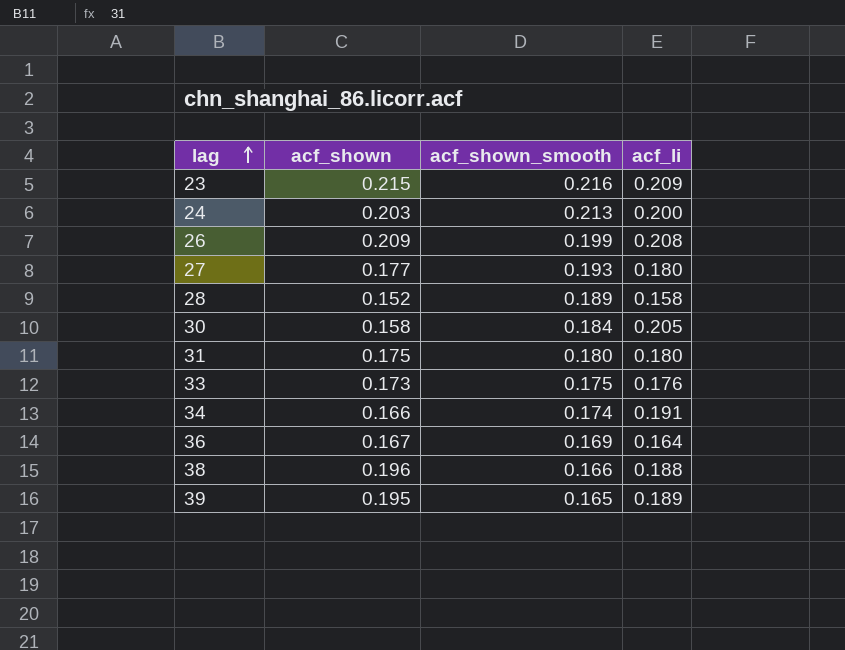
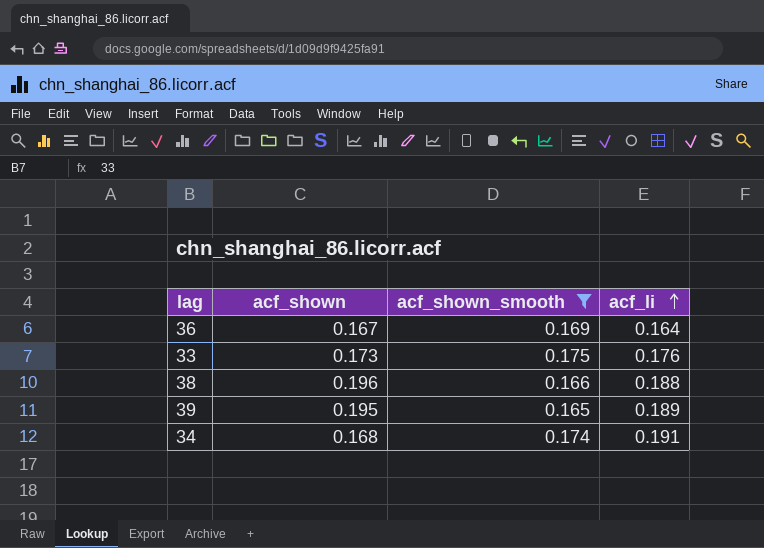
filter: none -> acf_shown_smooth <= 0.175
row order: lag ascending -> acf_li ascending
34 | acf_shown: 0.166 -> 0.168

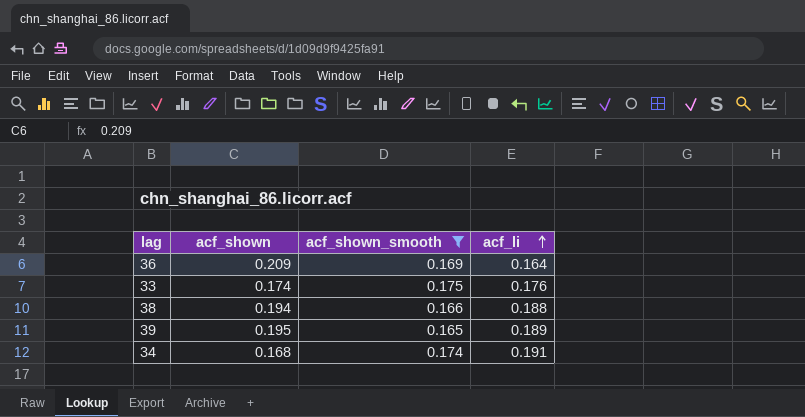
36 | acf_shown: 0.167 -> 0.209
33 | acf_shown: 0.173 -> 0.174
38 | acf_shown: 0.196 -> 0.194

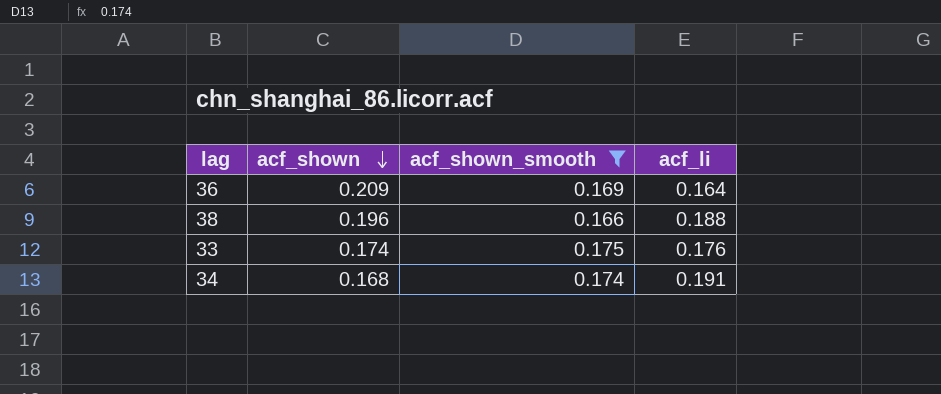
row order: acf_li ascending -> acf_shown descending
row 39: 0.195 | 0.165 | 0.189 -> none
38 | acf_shown: 0.194 -> 0.196

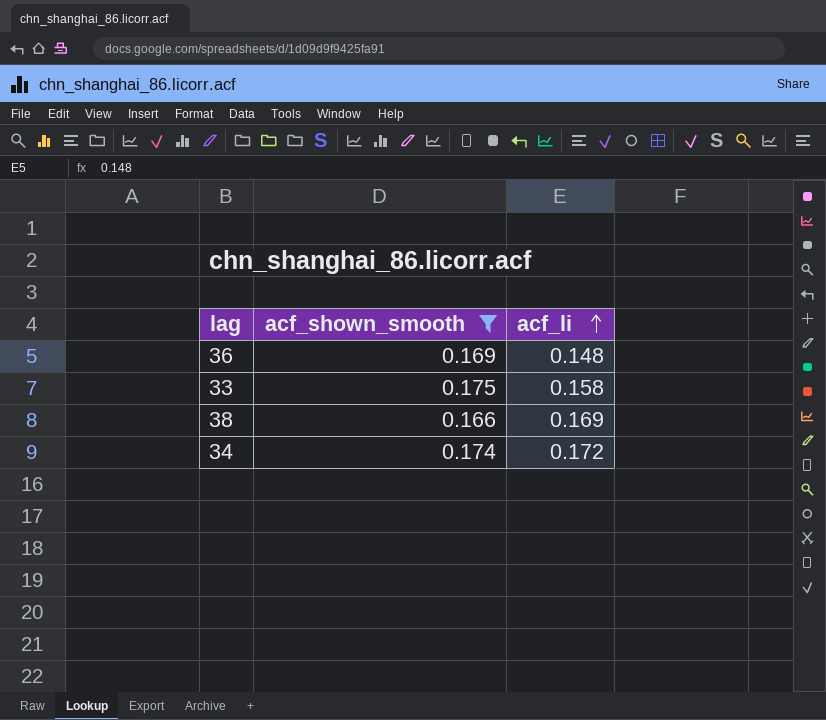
row order: acf_shown descending -> acf_li ascending
column acf_shown | position: 2 -> none
36 | acf_li: 0.164 -> 0.148
33 | acf_li: 0.176 -> 0.158
38 | acf_li: 0.188 -> 0.169
34 | acf_li: 0.191 -> 0.172

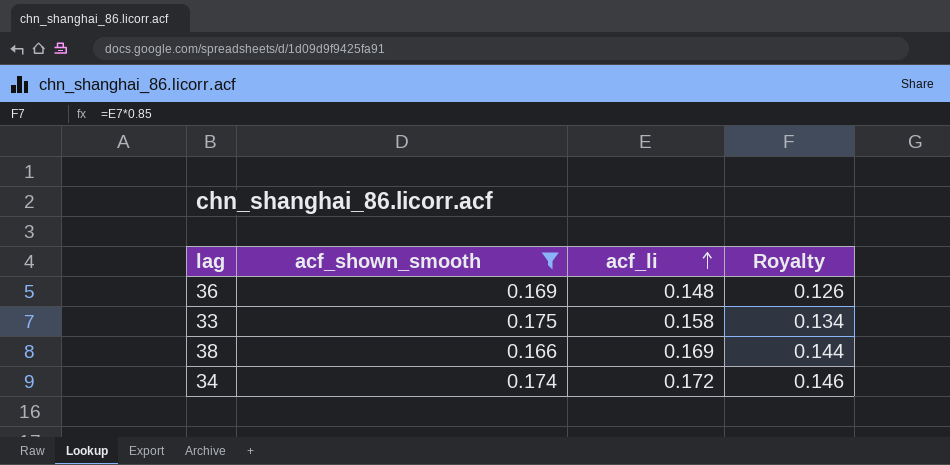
column Royalty | formula: none -> [acf_li] * 0.85

